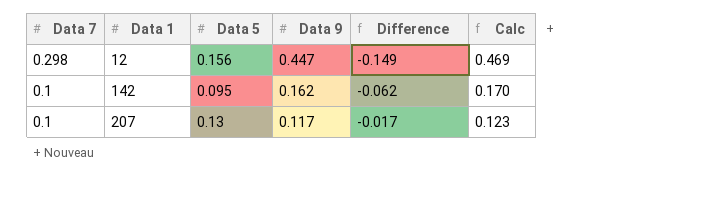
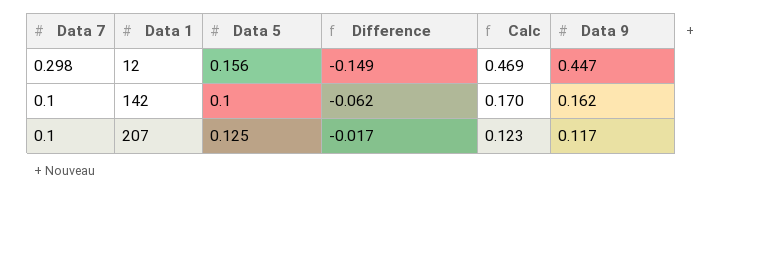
column Data 9 | position: 4 -> 6
142 | Data 5: 0.095 -> 0.1
207 | Data 5: 0.13 -> 0.125

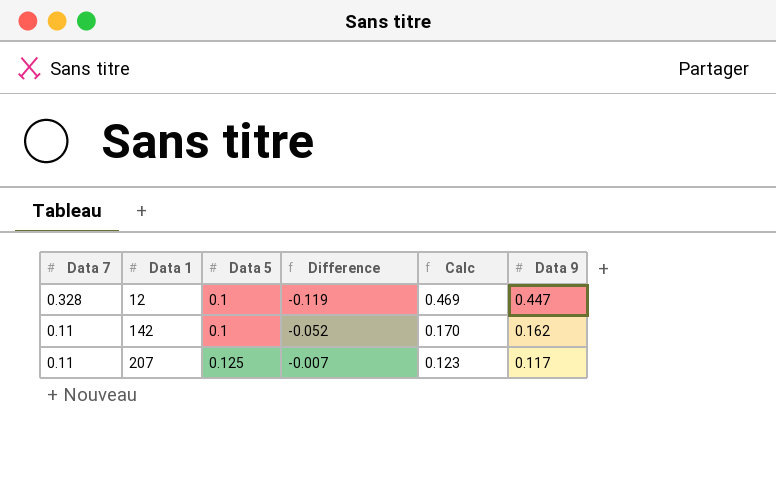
12 | Data 7: 0.298 -> 0.328
12 | Data 5: 0.156 -> 0.1
12 | Difference: -0.149 -> -0.119
142 | Data 7: 0.1 -> 0.11
142 | Difference: -0.062 -> -0.052
207 | Data 7: 0.1 -> 0.11
207 | Difference: -0.017 -> -0.007

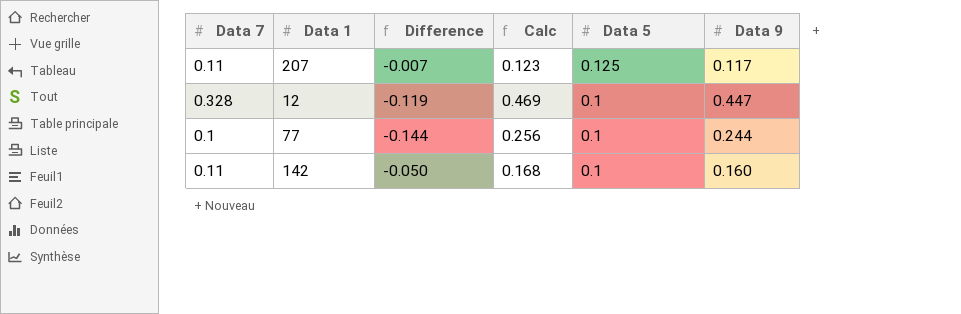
row order: Data 7 descending -> Data 5 descending
column Data 5 | position: 3 -> 5
row 77: none -> 0.1 | -0.144 | 0.256 | 0.1 | 0.244
142 | Difference: -0.052 -> -0.050
142 | Calc: 0.170 -> 0.168
142 | Data 9: 0.162 -> 0.160

